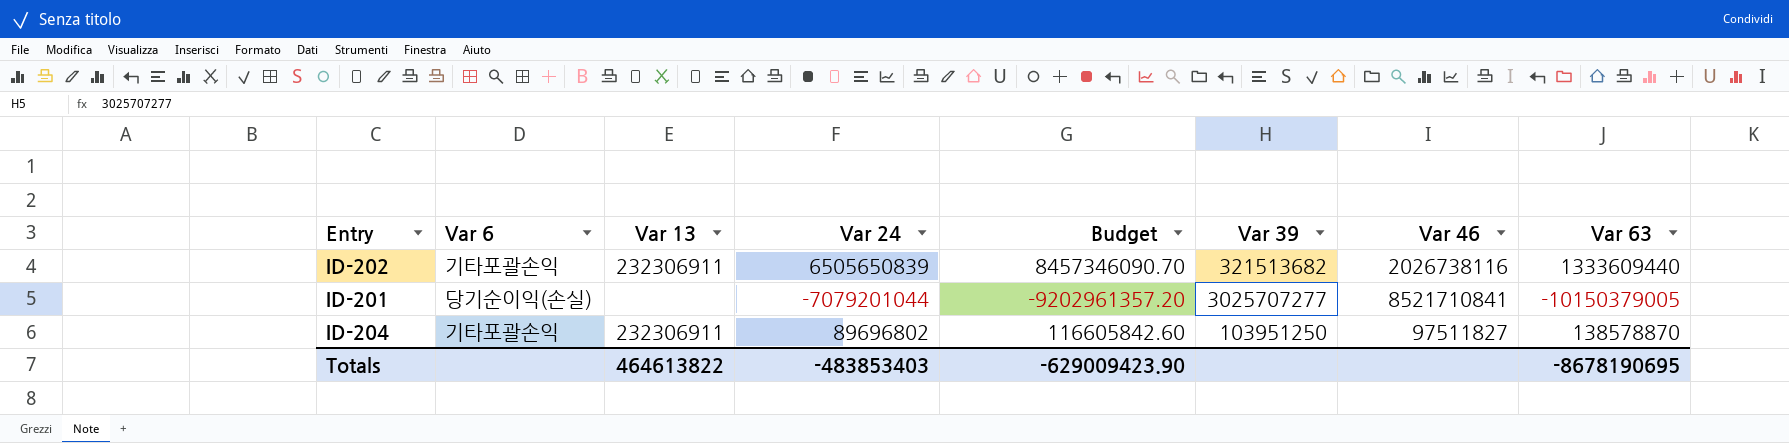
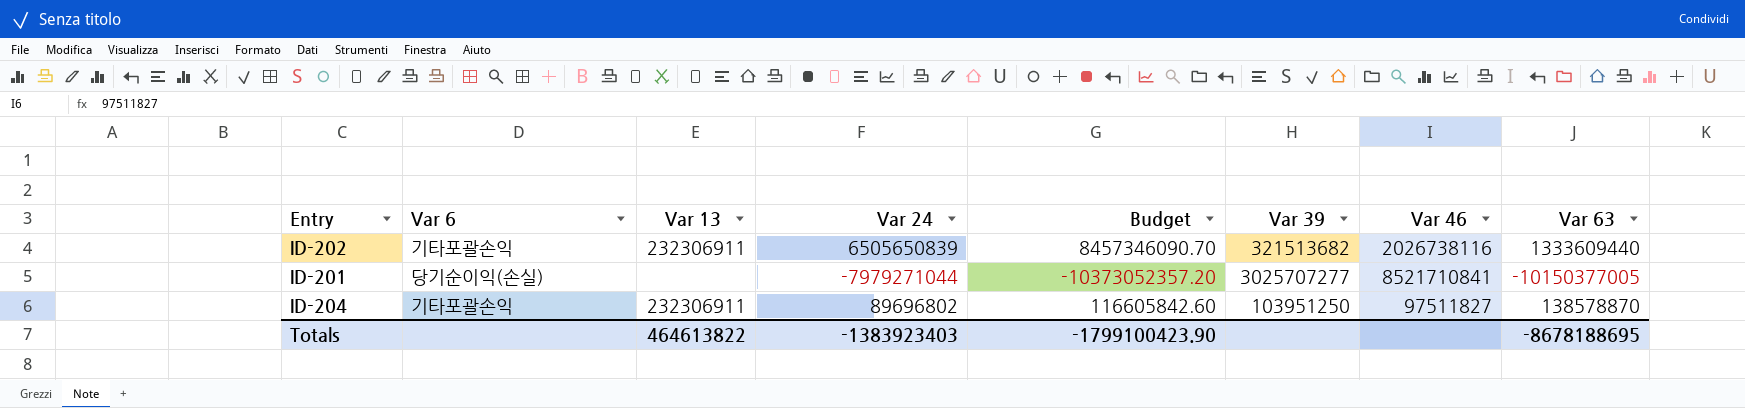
ID-201 | Var 24: -7079201044 -> -7979271044
ID-201 | Budget: -9202961357.20 -> -10373052357.20
ID-201 | Var 63: -10150379005 -> -10150377005
Totals | Var 24: -483853403 -> -1383923403
Totals | Budget: -629009423.90 -> -1799100423.90
Totals | Var 63: -8678190695 -> -8678188695

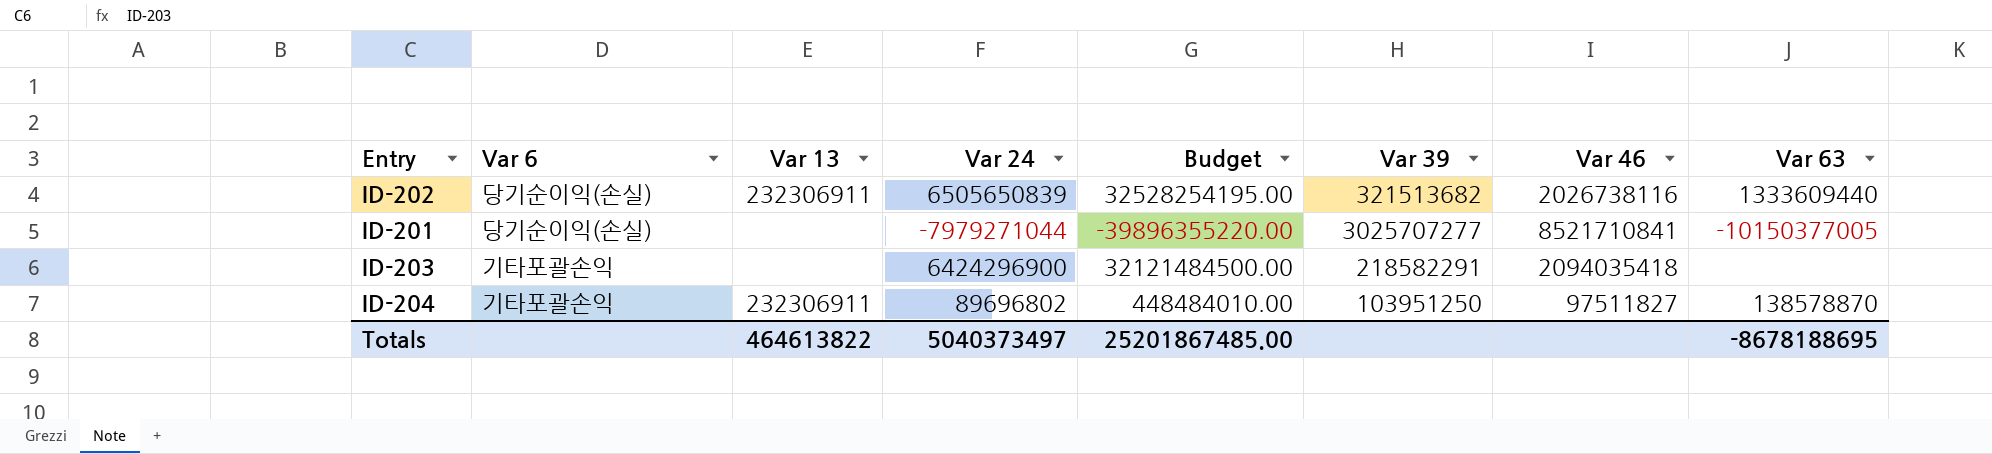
column Budget | formula: [Var 24] * 1.3 -> [Var 24] * 5
ID-202 | Var 6: 기타포괄손익 -> 당기순이익(손실)
row ID-203: none -> 기타포괄손익 | none | 6424296900 | 32121484500.00 | 218582291 | 2094035418 | none
Totals | Var 24: -1383923403 -> 5040373497
Totals | Budget: -1799100423.90 -> 25201867485.00

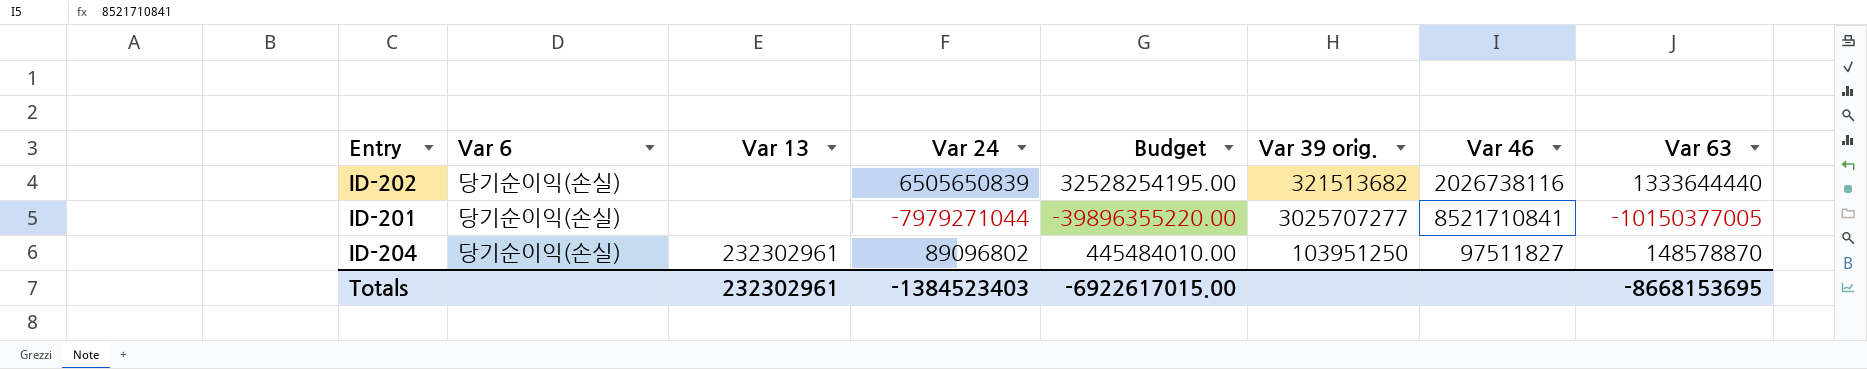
column name: Var 39 -> Var 39 orig.
row ID-203: 기타포괄손익 | none | 6424296900 | 32121484500.00 | 218582291 | 2094035418 | none -> none
ID-202 | Var 13: 232306911 -> none
ID-202 | Var 63: 1333609440 -> 1333644440
ID-204 | Var 6: 기타포괄손익 -> 당기순이익(손실)
ID-204 | Var 13: 232306911 -> 232302961
ID-204 | Var 24: 89696802 -> 89096802
ID-204 | Budget: 448484010.00 -> 445484010.00
ID-204 | Var 63: 138578870 -> 148578870
Totals | Var 13: 464613822 -> 232302961
Totals | Var 24: 5040373497 -> -1384523403
Totals | Budget: 25201867485.00 -> -6922617015.00
Totals | Var 63: -8678188695 -> -8668153695

